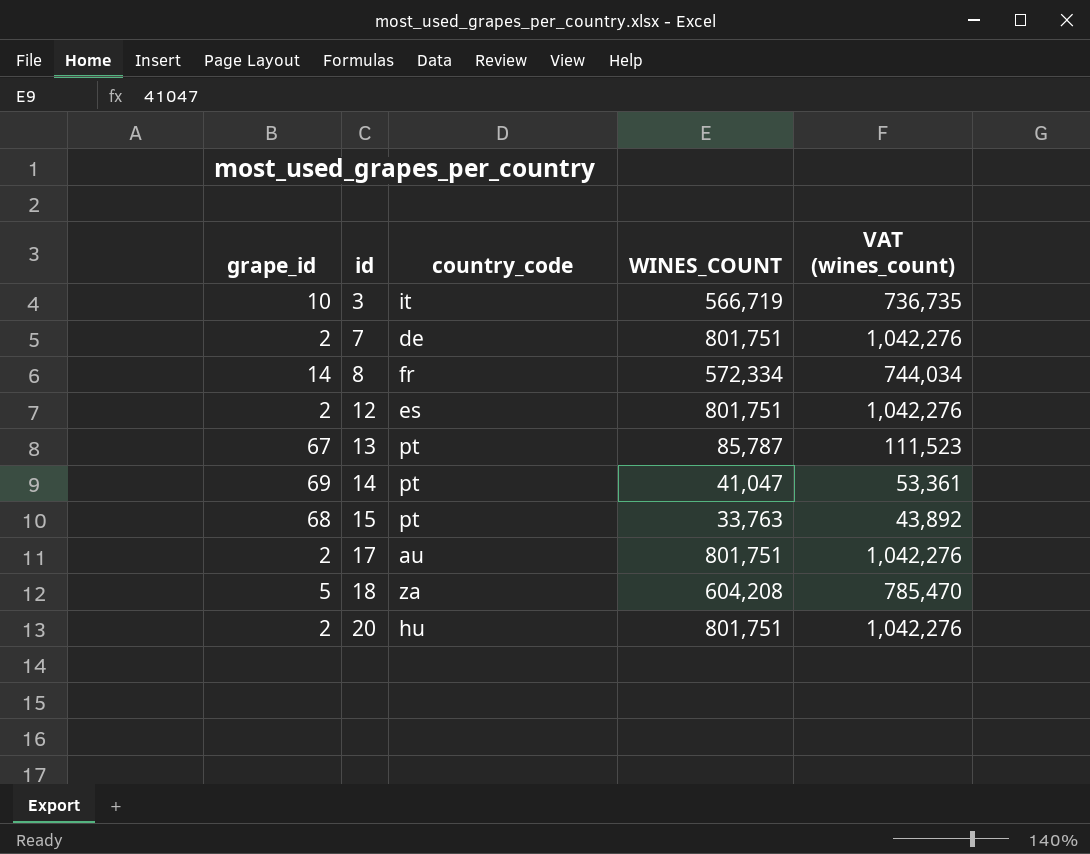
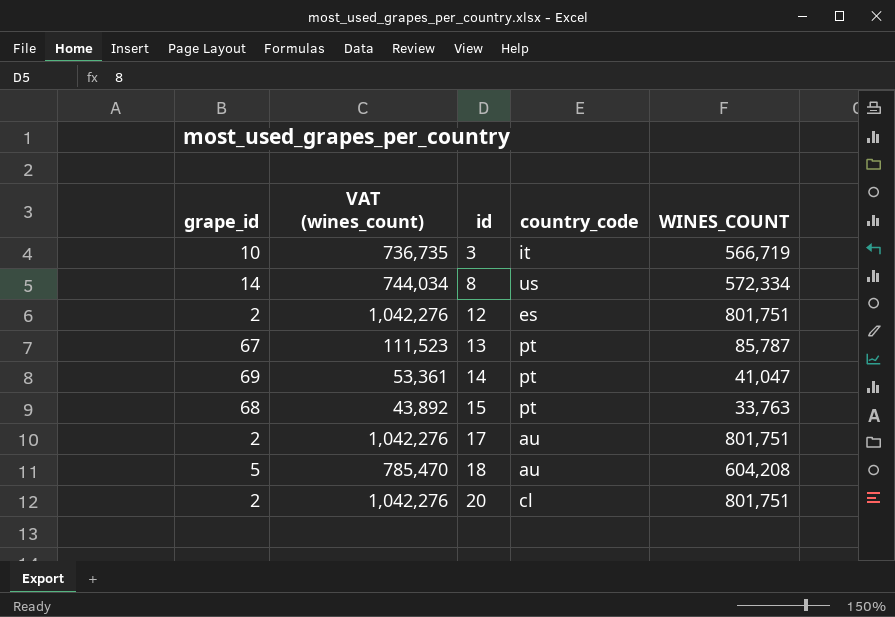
column VAT (wines_count) | position: 5 -> 2
row 7: 2 | de | 801,751 | 1,042,276 -> none
8 | country_code: fr -> us
18 | country_code: za -> au
20 | country_code: hu -> cl

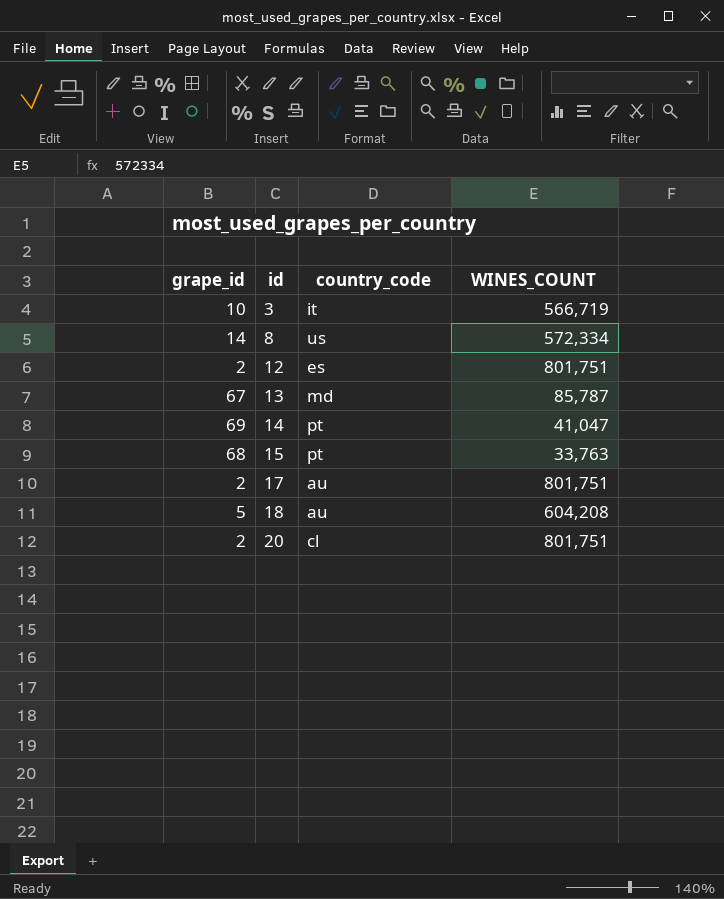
column VAT (wines_count) | formula: [WINES_COUNT] * 1.3 -> none
13 | country_code: pt -> md

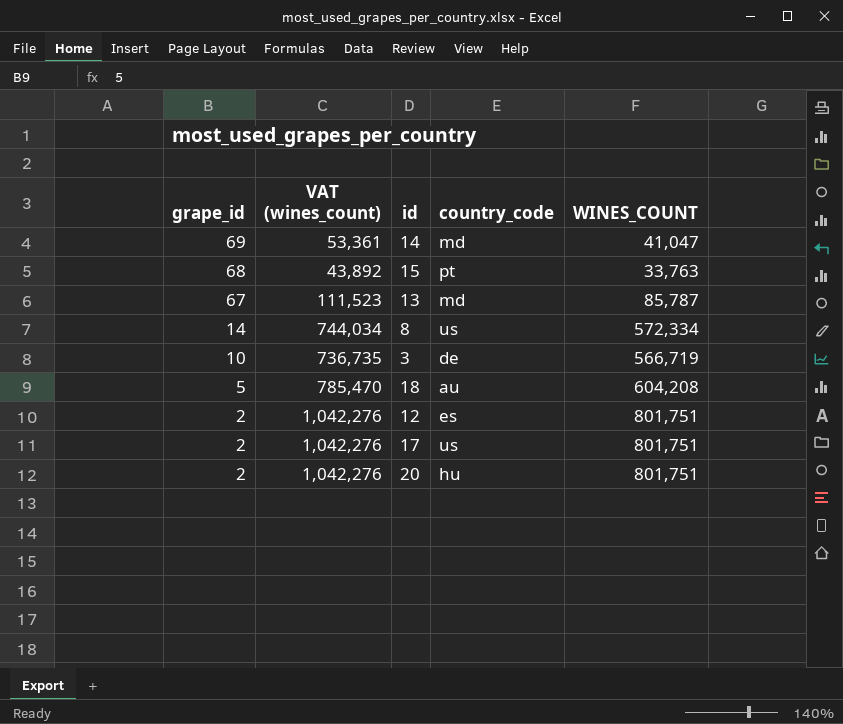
row order: id ascending -> grape_id descending
column VAT (wines_count) | formula: none -> [WINES_COUNT] * 1.3
14 | country_code: pt -> md
3 | country_code: it -> de
17 | country_code: au -> us
20 | country_code: cl -> hu

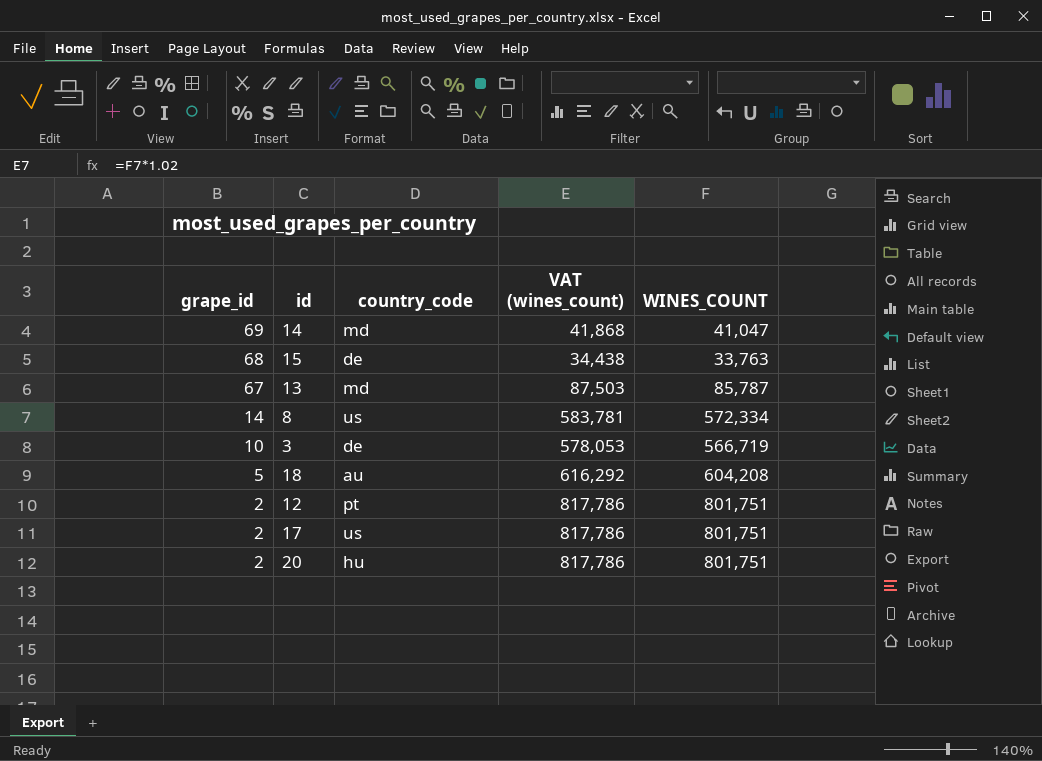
column VAT (wines_count) | formula: [WINES_COUNT] * 1.3 -> [WINES_COUNT] * 1.02
column VAT (wines_count) | position: 2 -> 4
15 | country_code: pt -> de
12 | country_code: es -> pt

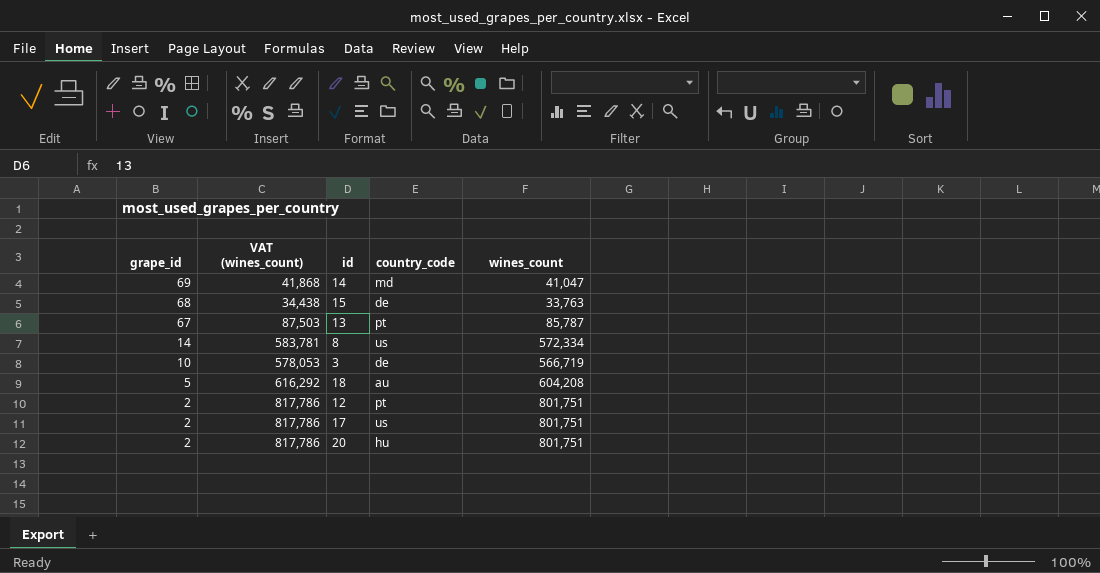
column VAT (wines_count) | position: 4 -> 2
column name: WINES_COUNT -> wines_count
13 | country_code: md -> pt

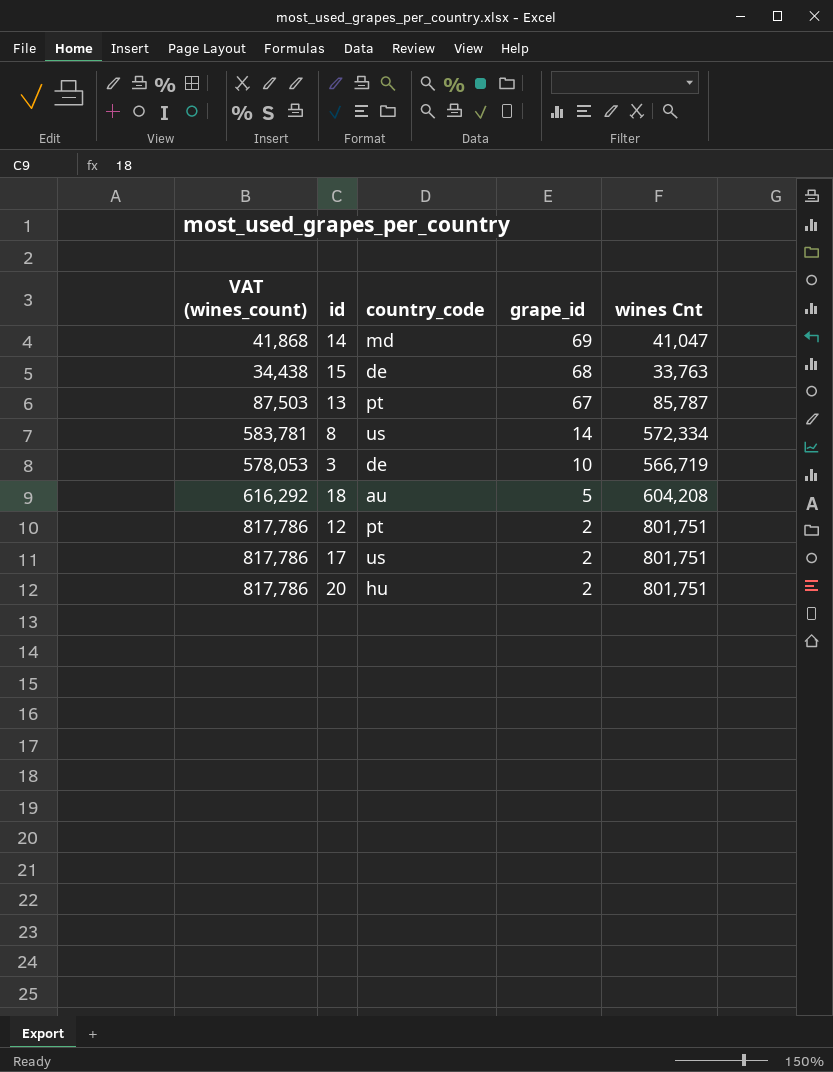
column grape_id | position: 1 -> 4
column name: wines_count -> wines Cnt

